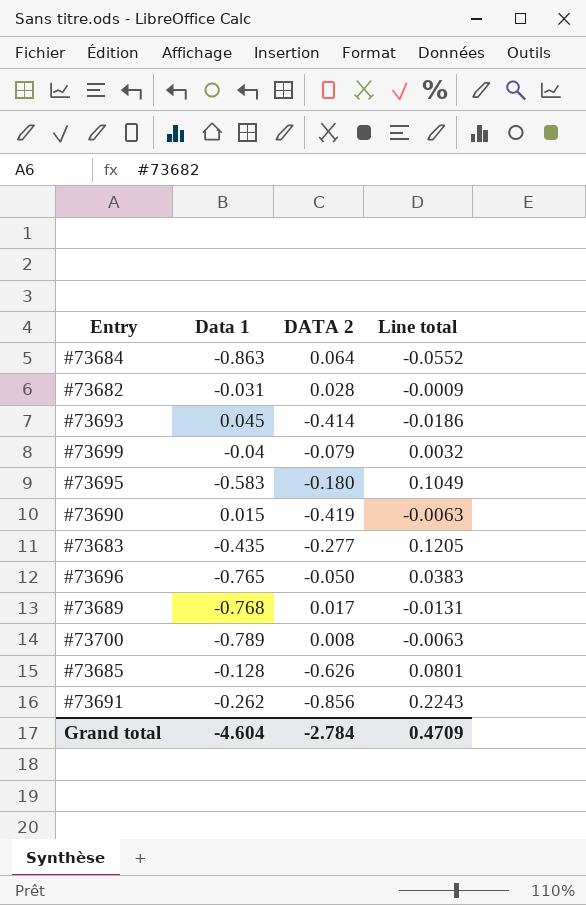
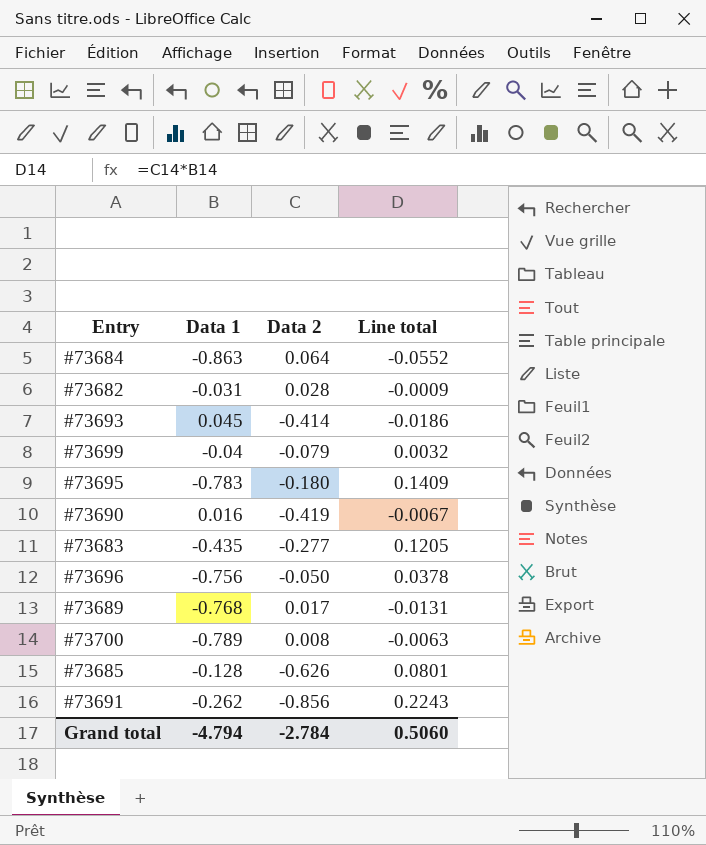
column name: DATA 2 -> Data 2
#73695 | Data 1: -0.583 -> -0.783
#73695 | Line total: 0.1049 -> 0.1409
#73690 | Data 1: 0.015 -> 0.016
#73690 | Line total: -0.0063 -> -0.0067
#73696 | Data 1: -0.765 -> -0.756
#73696 | Line total: 0.0383 -> 0.0378
Grand total | Data 1: -4.604 -> -4.794
Grand total | Line total: 0.4709 -> 0.5060

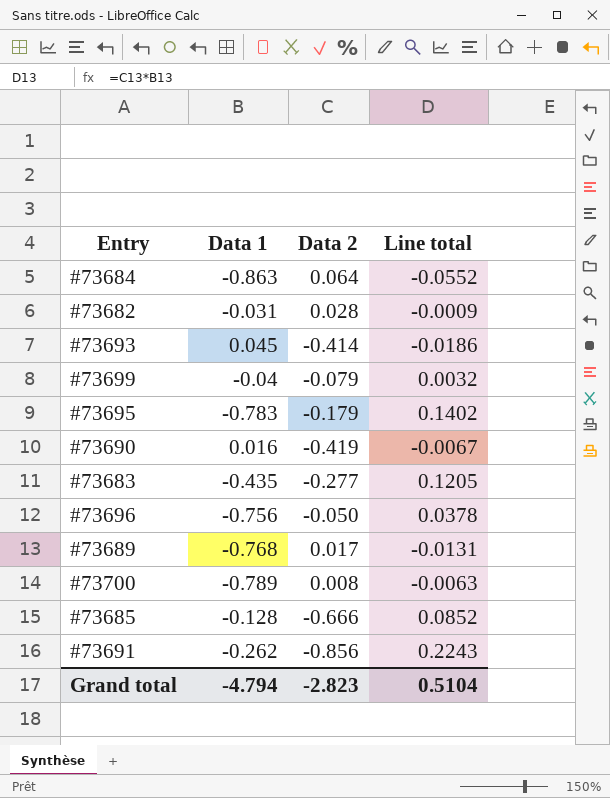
#73695 | Data 2: -0.180 -> -0.179
#73695 | Line total: 0.1409 -> 0.1402
#73685 | Data 2: -0.626 -> -0.666
#73685 | Line total: 0.0801 -> 0.0852
Grand total | Data 2: -2.784 -> -2.823
Grand total | Line total: 0.5060 -> 0.5104

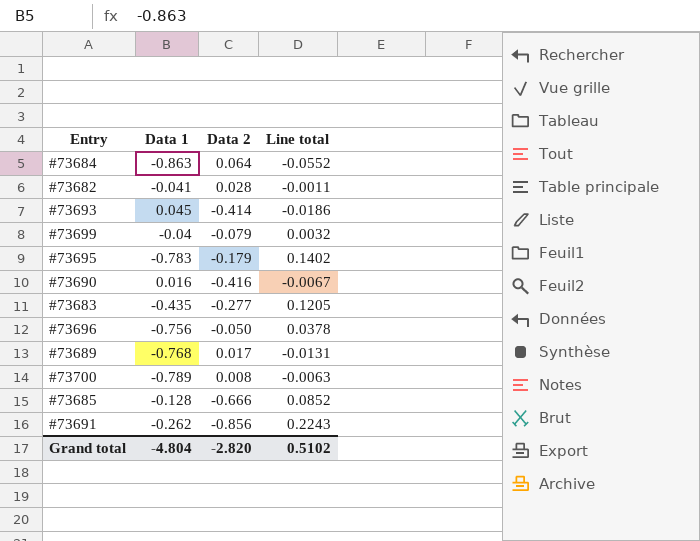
#73682 | Data 1: -0.031 -> -0.041
#73682 | Line total: -0.0009 -> -0.0011
#73690 | Data 2: -0.419 -> -0.416
Grand total | Data 1: -4.794 -> -4.804
Grand total | Data 2: -2.823 -> -2.820
Grand total | Line total: 0.5104 -> 0.5102

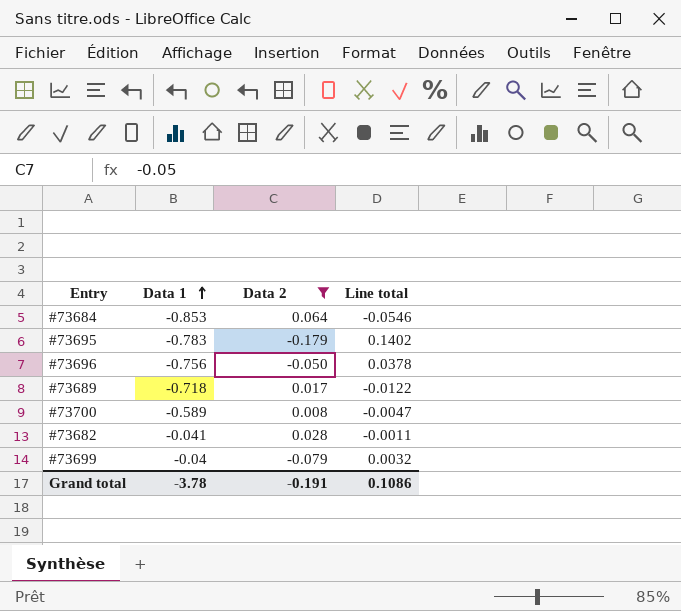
filter: none -> Data 2 >= -0.179
row order: none -> Data 1 ascending
#73684 | Data 1: -0.863 -> -0.853
#73684 | Line total: -0.0552 -> -0.0546
#73689 | Data 1: -0.768 -> -0.718
#73689 | Line total: -0.0131 -> -0.0122
#73700 | Data 1: -0.789 -> -0.589
#73700 | Line total: -0.0063 -> -0.0047
Grand total | Data 1: -4.804 -> -3.78
Grand total | Data 2: -2.820 -> -0.191
Grand total | Line total: 0.5102 -> 0.1086

